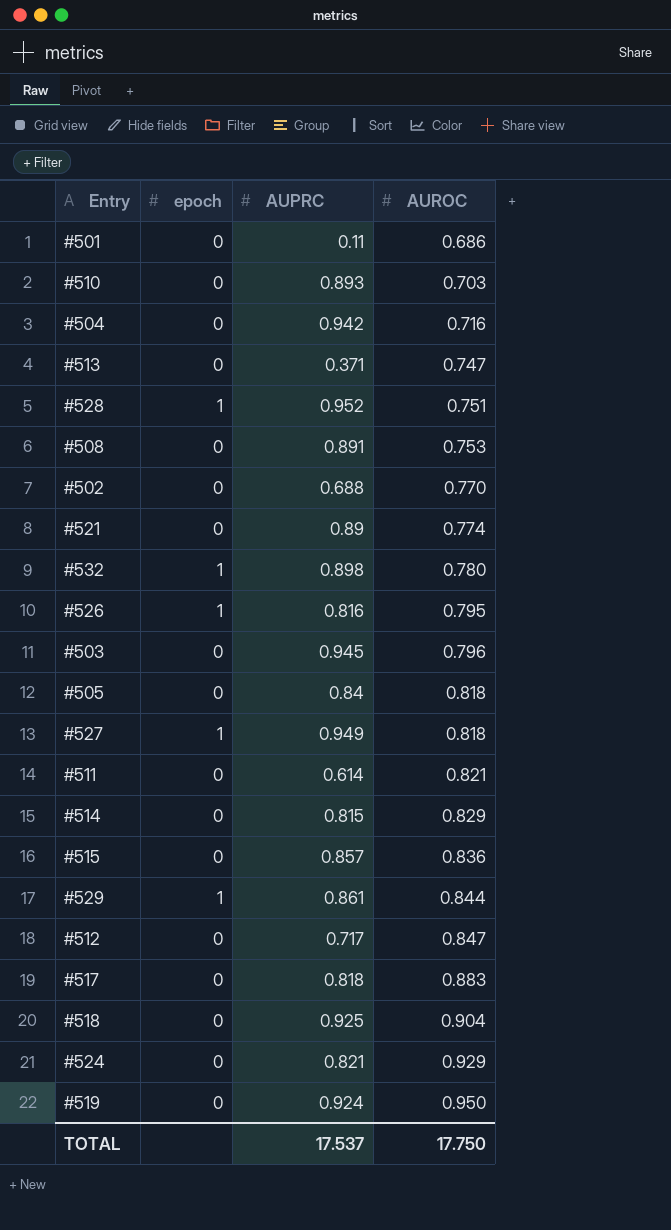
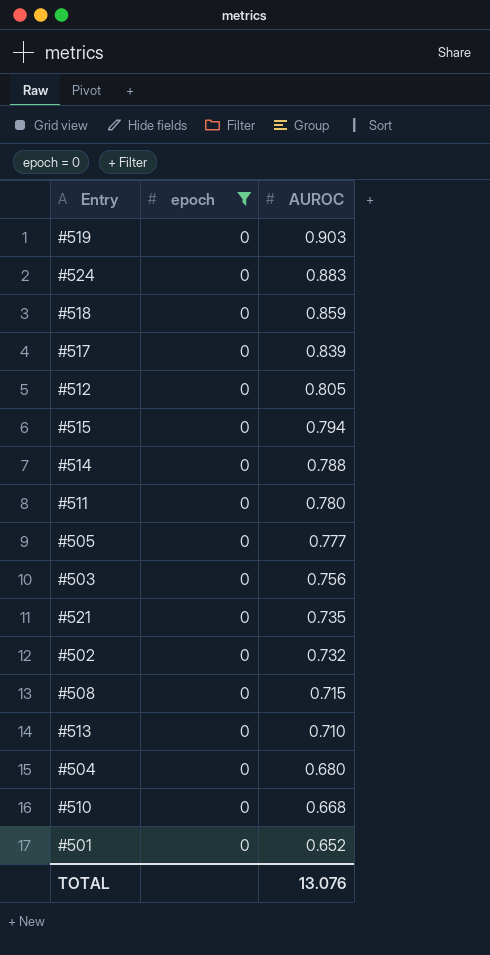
filter: none -> epoch = 0
row order: AUROC ascending -> AUROC descending
column AUPRC | position: 3 -> none
#519 | AUROC: 0.950 -> 0.903
#524 | AUROC: 0.929 -> 0.883
#518 | AUROC: 0.904 -> 0.859
#517 | AUROC: 0.883 -> 0.839
#512 | AUROC: 0.847 -> 0.805
#515 | AUROC: 0.836 -> 0.794
#514 | AUROC: 0.829 -> 0.788
#511 | AUROC: 0.821 -> 0.780
#505 | AUROC: 0.818 -> 0.777
#503 | AUROC: 0.796 -> 0.756
#521 | AUROC: 0.774 -> 0.735
#502 | AUROC: 0.770 -> 0.732
#508 | AUROC: 0.753 -> 0.715
#513 | AUROC: 0.747 -> 0.710
#504 | AUROC: 0.716 -> 0.680
#510 | AUROC: 0.703 -> 0.668
#501 | AUROC: 0.686 -> 0.652
TOTAL | AUROC: 17.750 -> 13.076

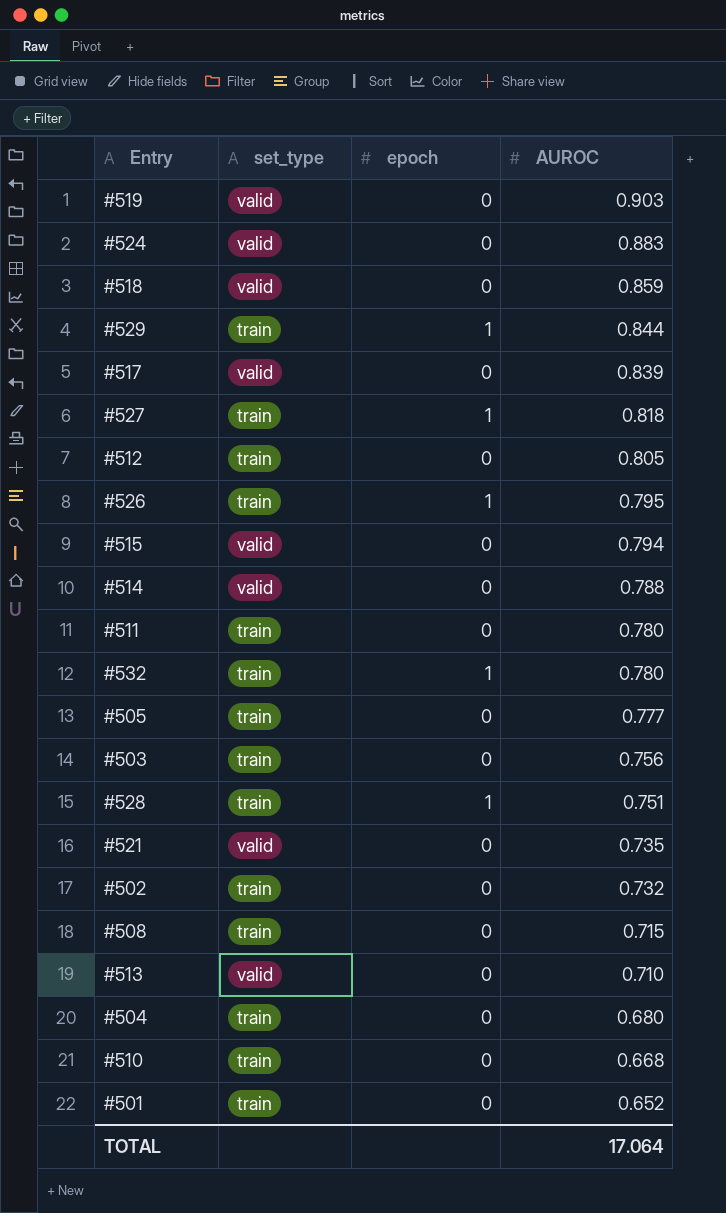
filter: epoch = 0 -> none
column set_type | position: none -> 2
TOTAL | AUROC: 13.076 -> 17.064

